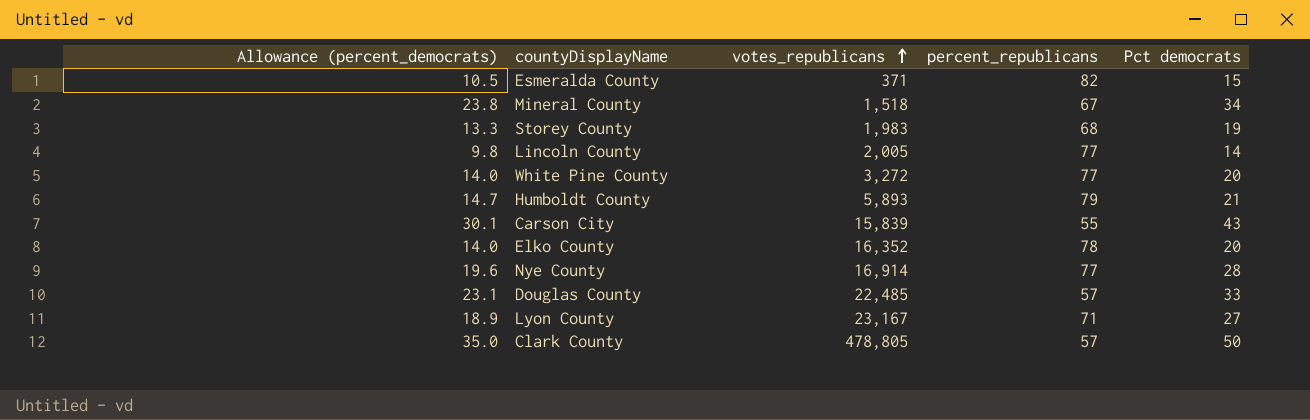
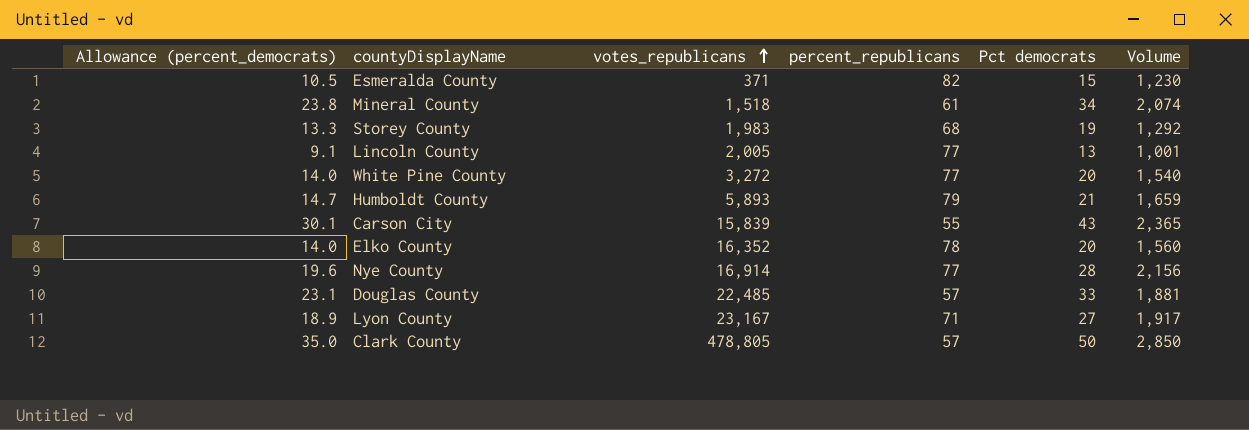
column Volume | formula: none -> [percent_republicans] * [Pct democrats]
Mineral County | percent_republicans: 67 -> 61
Lincoln County | Allowance (percent_democrats): 9.8 -> 9.1
Lincoln County | Pct democrats: 14 -> 13

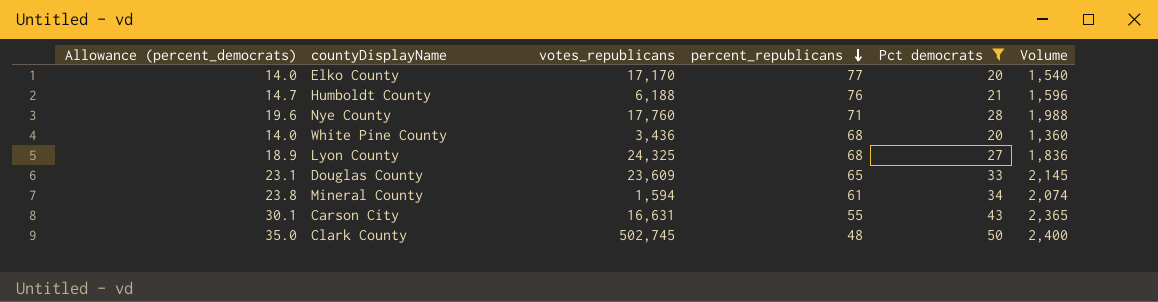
filter: none -> Pct democrats >= 20
row order: votes_republicans ascending -> percent_republicans descending
Elko County | votes_republicans: 16,352 -> 17,170
Elko County | percent_republicans: 78 -> 77
Elko County | Volume: 1,560 -> 1,540
Humboldt County | votes_republicans: 5,893 -> 6,188
Humboldt County | percent_republicans: 79 -> 76
Humboldt County | Volume: 1,659 -> 1,596
Nye County | votes_republicans: 16,914 -> 17,760
Nye County | percent_republicans: 77 -> 71
Nye County | Volume: 2,156 -> 1,988
White Pine County | votes_republicans: 3,272 -> 3,436
White Pine County | percent_republicans: 77 -> 68
White Pine County | Volume: 1,540 -> 1,360
Lyon County | votes_republicans: 23,167 -> 24,325
Lyon County | percent_republicans: 71 -> 68
Lyon County | Volume: 1,917 -> 1,836
Douglas County | votes_republicans: 22,485 -> 23,609
Douglas County | percent_republicans: 57 -> 65
Douglas County | Volume: 1,881 -> 2,145
Mineral County | votes_republicans: 1,518 -> 1,594
Carson City | votes_republicans: 15,839 -> 16,631
Clark County | votes_republicans: 478,805 -> 502,745
Clark County | percent_republicans: 57 -> 48
Clark County | Volume: 2,850 -> 2,400

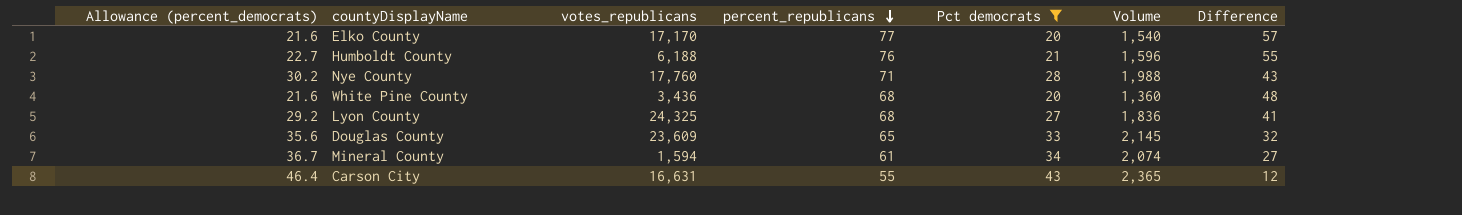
column Allowance (percent_democrats) | formula: [Pct democrats] * 0.7 -> [Pct democrats] * 1.08
column Difference | formula: none -> [percent_republicans] - [Pct democrats]
row Clark County: 35.0 | 502,745 | 48 | 50 | 2,400 -> none

